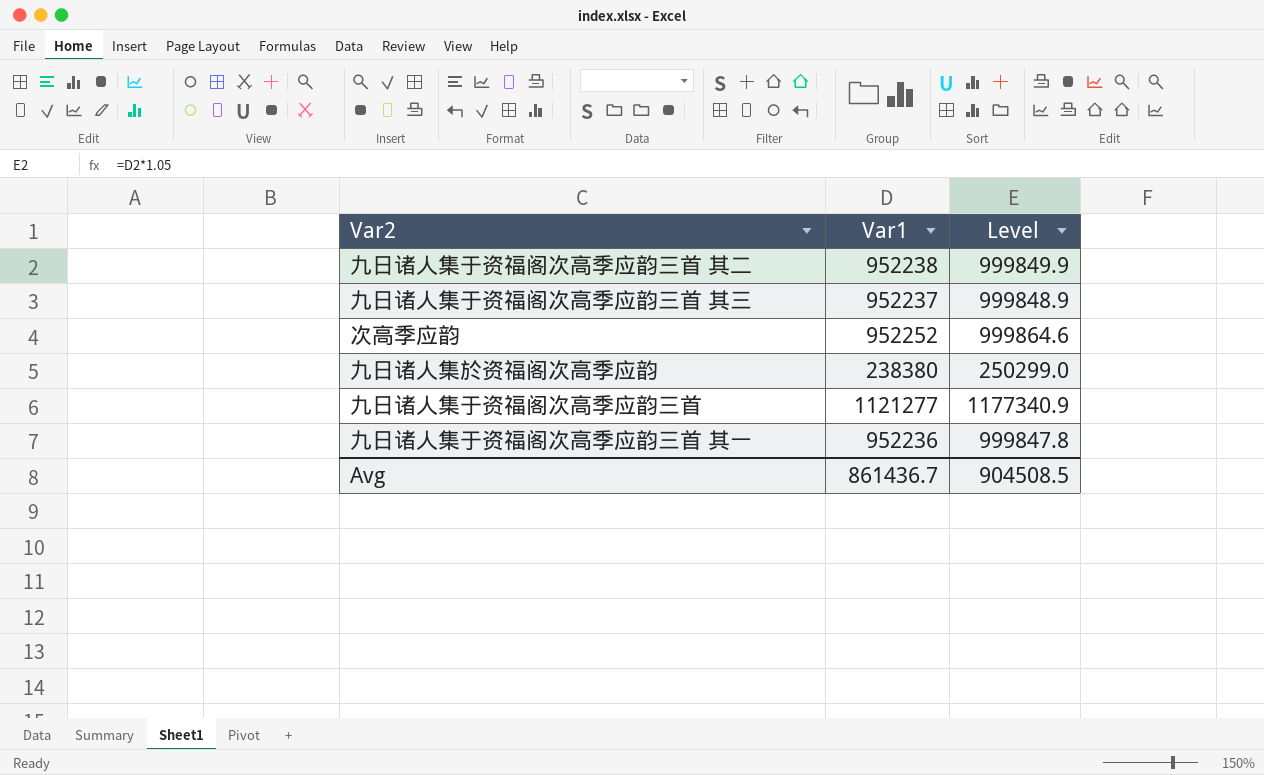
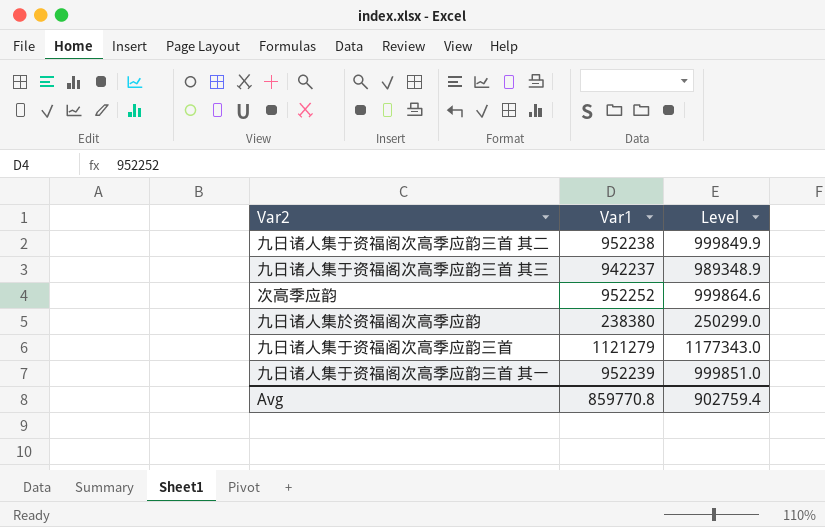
九日诸人集于资福阁次高季应韵三首 其三 | Var1: 952237 -> 942237
九日诸人集于资福阁次高季应韵三首 其三 | Level: 999848.9 -> 989348.9
九日诸人集于资福阁次高季应韵三首 | Var1: 1121277 -> 1121279
九日诸人集于资福阁次高季应韵三首 | Level: 1177340.9 -> 1177343.0
九日诸人集于资福阁次高季应韵三首 其一 | Var1: 952236 -> 952239
九日诸人集于资福阁次高季应韵三首 其一 | Level: 999847.8 -> 999851.0
Avg | Var1: 861436.7 -> 859770.8
Avg | Level: 904508.5 -> 902759.4

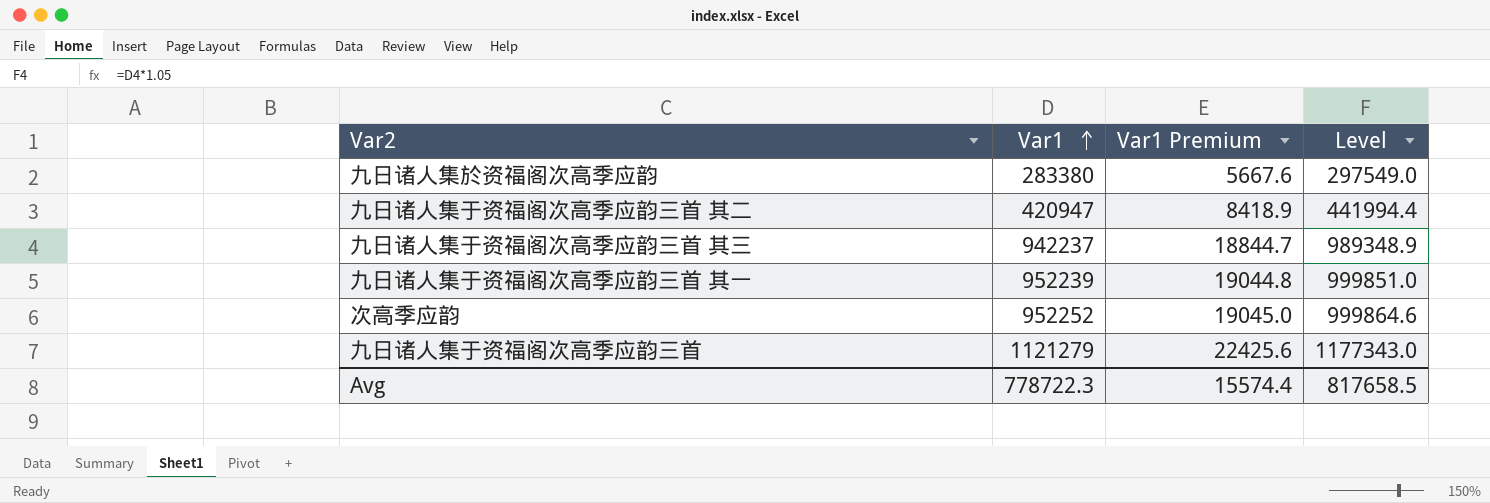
row order: none -> Var1 ascending
column Var1 Premium | formula: none -> [Var1] * 0.02
九日诸人集於资福阁次高季应韵 | Var1: 238380 -> 283380
九日诸人集於资福阁次高季应韵 | Level: 250299.0 -> 297549.0
九日诸人集于资福阁次高季应韵三首 其二 | Var1: 952238 -> 420947
九日诸人集于资福阁次高季应韵三首 其二 | Level: 999849.9 -> 441994.4
Avg | Var1: 859770.8 -> 778722.3
Avg | Level: 902759.4 -> 817658.5

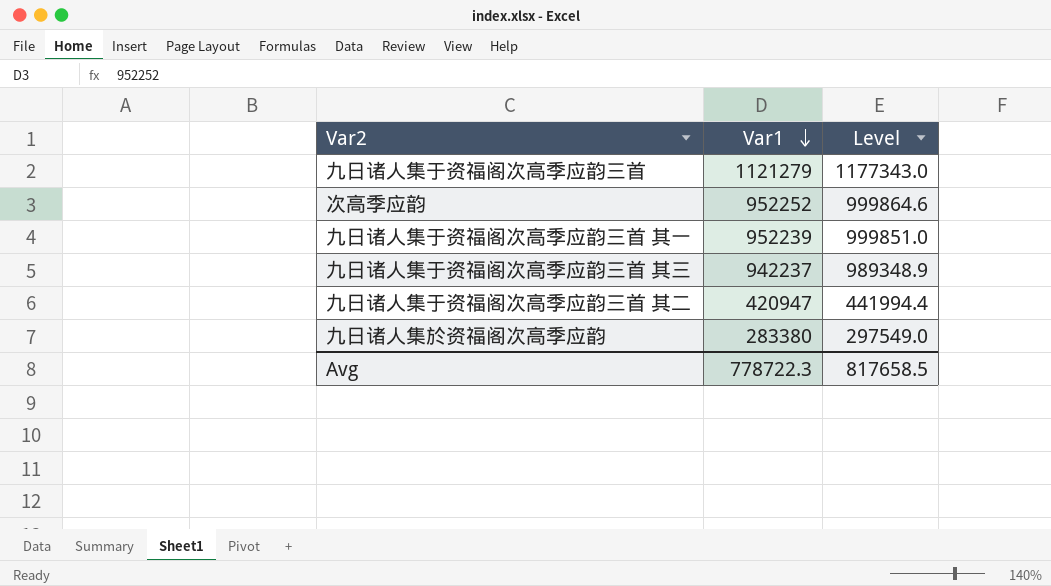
row order: Var1 ascending -> Var1 descending
column Var1 Premium | formula: [Var1] * 0.02 -> none

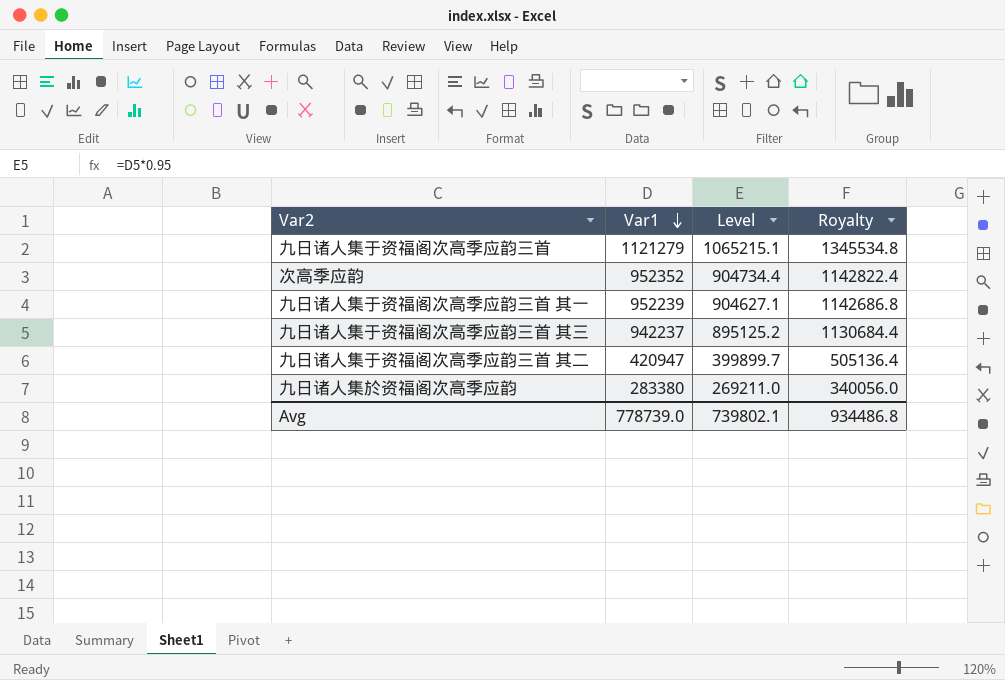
column Level | formula: [Var1] * 1.05 -> [Var1] * 0.95
column Royalty | formula: none -> [Var1] * 1.2
次高季应韵 | Var1: 952252 -> 952352
Avg | Var1: 778722.3 -> 778739.0
Avg | Level: 817658.5 -> 739802.1

